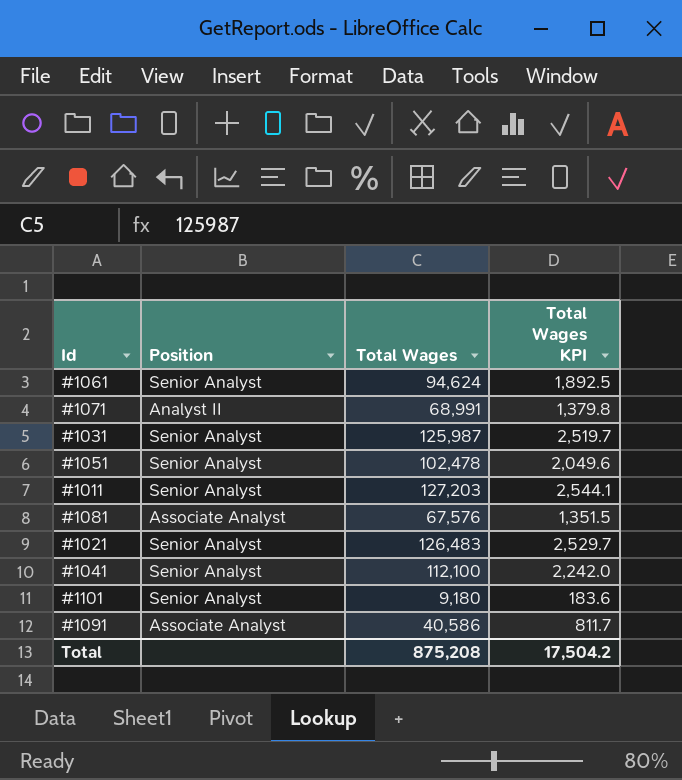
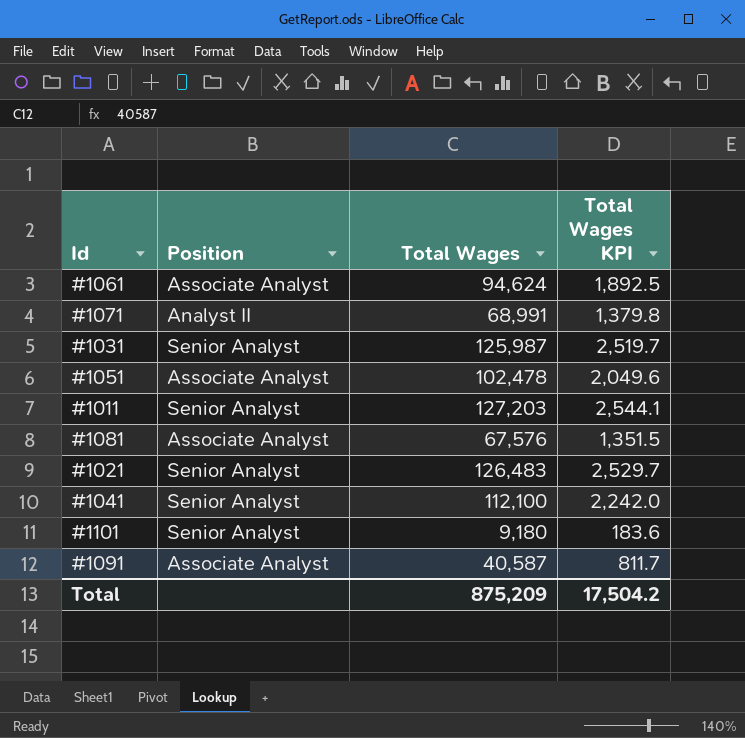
#1061 | Position: Senior Analyst -> Associate Analyst
#1051 | Position: Senior Analyst -> Associate Analyst
#1091 | Total Wages: 40,586 -> 40,587
Total | Total Wages: 875,208 -> 875,209

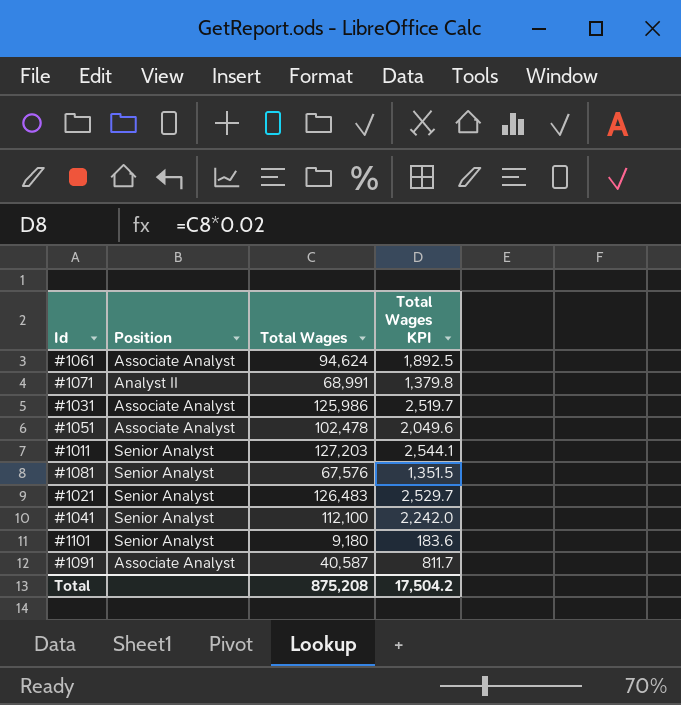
#1031 | Position: Senior Analyst -> Associate Analyst
#1031 | Total Wages: 125,987 -> 125,986
#1081 | Position: Associate Analyst -> Senior Analyst
Total | Total Wages: 875,209 -> 875,208

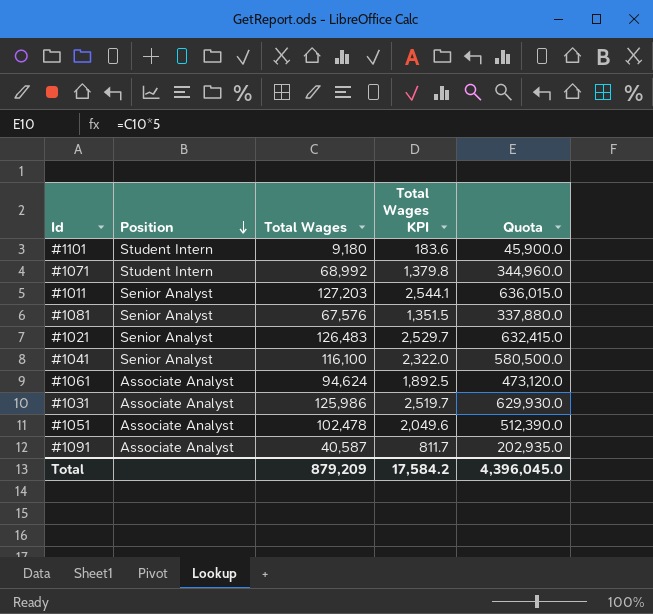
row order: none -> Position descending
column Quota | formula: none -> [Total Wages] * 5
#1101 | Position: Senior Analyst -> Student Intern
#1071 | Position: Analyst II -> Student Intern
#1071 | Total Wages: 68,991 -> 68,992
#1041 | Total Wages: 112,100 -> 116,100
#1041 | Total Wages KPI: 2,242.0 -> 2,322.0
Total | Total Wages: 875,208 -> 879,209
Total | Total Wages KPI: 17,504.2 -> 17,584.2

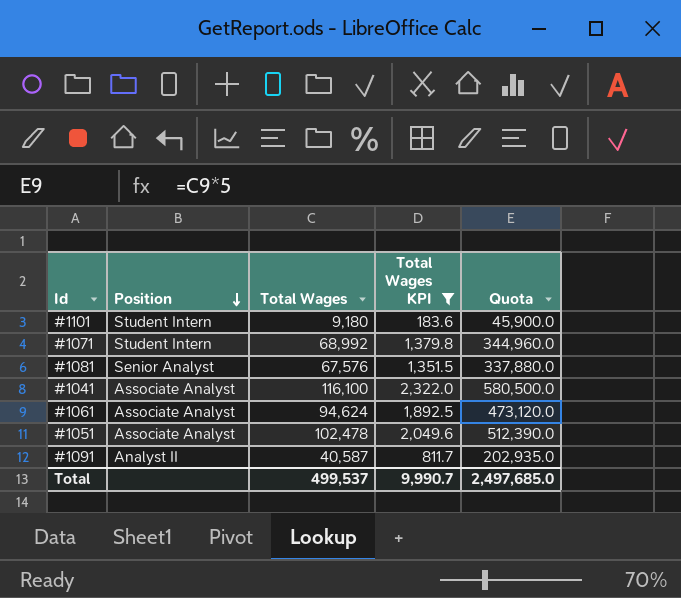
filter: none -> Total Wages KPI <= 2,322.0
#1041 | Position: Senior Analyst -> Associate Analyst
#1091 | Position: Associate Analyst -> Analyst II
Total | Total Wages: 879,209 -> 499,537
Total | Total Wages KPI: 17,584.2 -> 9,990.7
Total | Quota: 4,396,045.0 -> 2,497,685.0

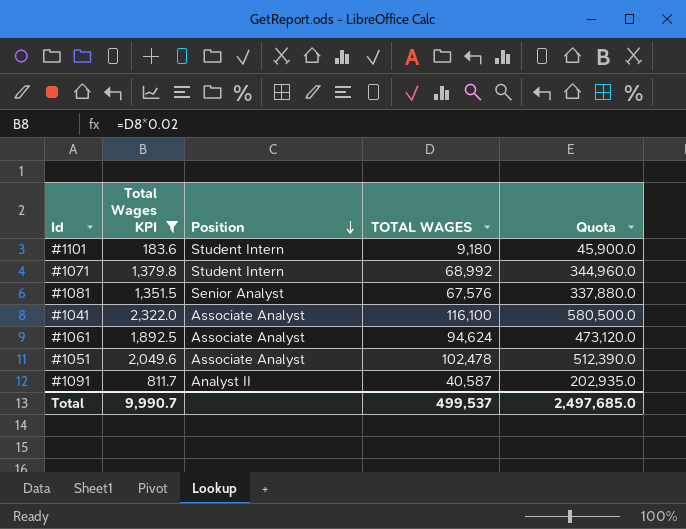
column Total Wages KPI | position: 4 -> 2
column name: Total Wages -> TOTAL WAGES

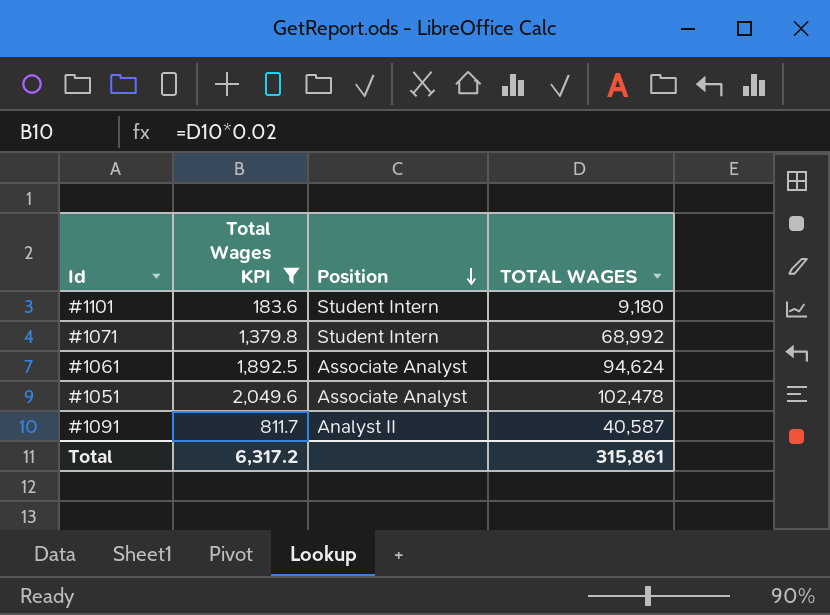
column Quota | formula: [TOTAL WAGES] * 5 -> none
row #1081: 1,351.5 | Senior Analyst | 67,576 | 337,880.0 -> none
row #1041: 2,322.0 | Associate Analyst | 116,100 | 580,500.0 -> none
Total | Total Wages KPI: 9,990.7 -> 6,317.2
Total | TOTAL WAGES: 499,537 -> 315,861

